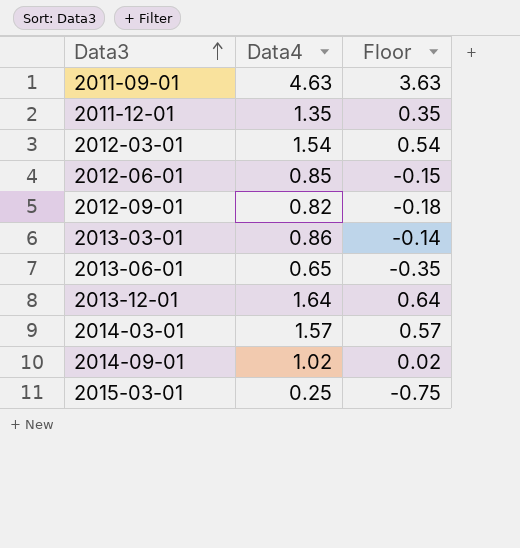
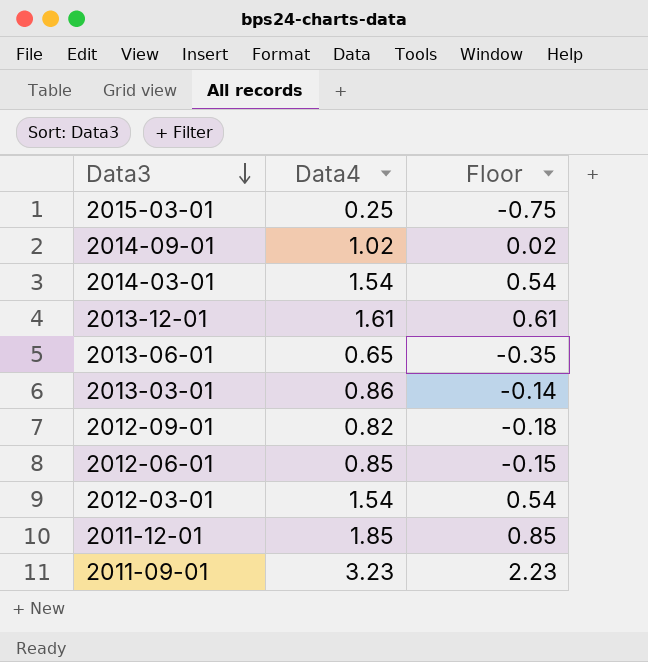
row order: Data3 ascending -> Data3 descending
2014-03-01 | Data4: 1.57 -> 1.54
2014-03-01 | Floor: 0.57 -> 0.54
2013-12-01 | Data4: 1.64 -> 1.61
2013-12-01 | Floor: 0.64 -> 0.61
2011-12-01 | Data4: 1.35 -> 1.85
2011-12-01 | Floor: 0.35 -> 0.85
2011-09-01 | Data4: 4.63 -> 3.23
2011-09-01 | Floor: 3.63 -> 2.23

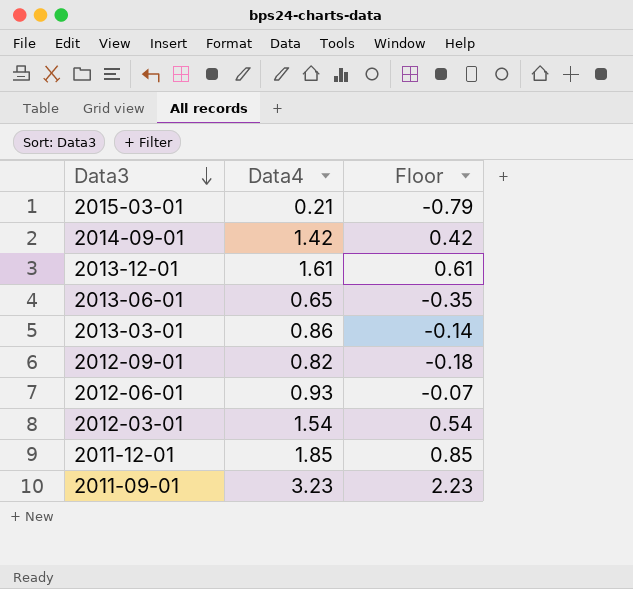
row 2014-03-01: 1.54 | 0.54 -> none
2015-03-01 | Data4: 0.25 -> 0.21
2015-03-01 | Floor: -0.75 -> -0.79
2014-09-01 | Data4: 1.02 -> 1.42
2014-09-01 | Floor: 0.02 -> 0.42
2012-06-01 | Data4: 0.85 -> 0.93
2012-06-01 | Floor: -0.15 -> -0.07

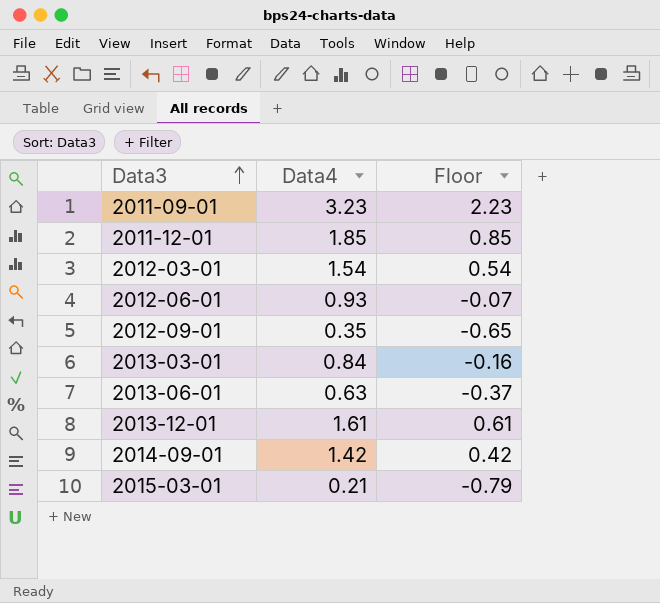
row order: Data3 descending -> Data3 ascending
2012-09-01 | Data4: 0.82 -> 0.35
2012-09-01 | Floor: -0.18 -> -0.65
2013-03-01 | Data4: 0.86 -> 0.84
2013-03-01 | Floor: -0.14 -> -0.16
2013-06-01 | Data4: 0.65 -> 0.63
2013-06-01 | Floor: -0.35 -> -0.37

